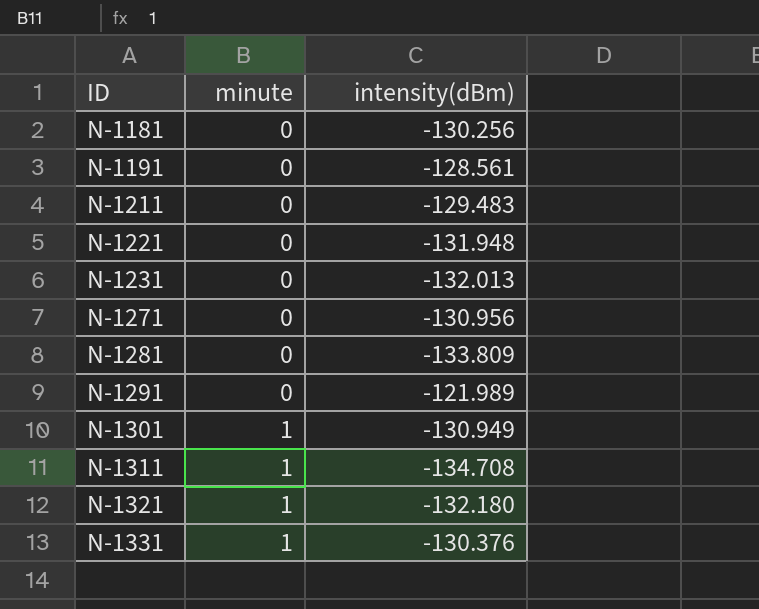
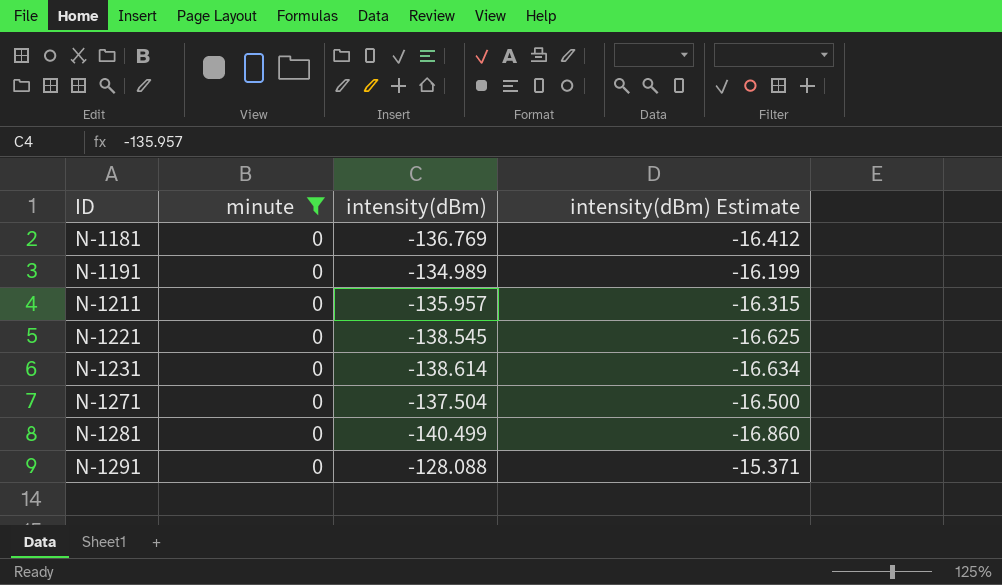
filter: none -> minute = 0
column intensity(dBm) Estimate | formula: none -> [intensity(dBm)] * 0.12
N-1181 | intensity(dBm): -130.256 -> -136.769
N-1191 | intensity(dBm): -128.561 -> -134.989
N-1211 | intensity(dBm): -129.483 -> -135.957
N-1221 | intensity(dBm): -131.948 -> -138.545
N-1231 | intensity(dBm): -132.013 -> -138.614
N-1271 | intensity(dBm): -130.956 -> -137.504
N-1281 | intensity(dBm): -133.809 -> -140.499
N-1291 | intensity(dBm): -121.989 -> -128.088

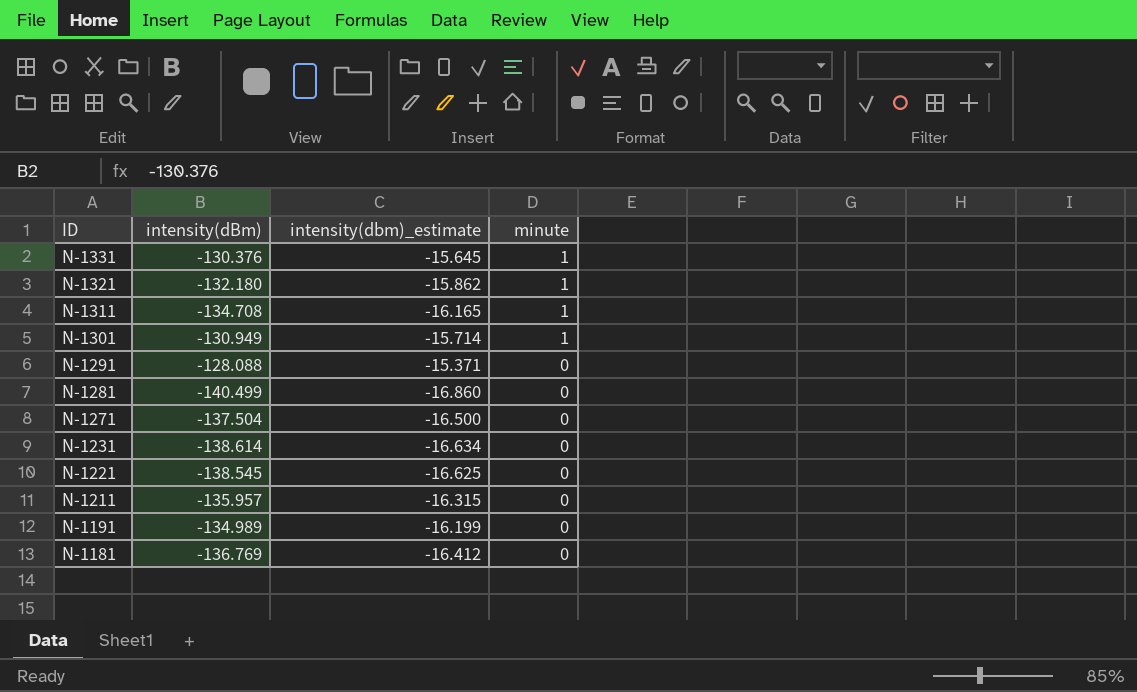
filter: minute = 0 -> none
row order: ID ascending -> ID descending
column name: intensity(dBm) Estimate -> intensity(dbm)_estimate
column minute | position: 2 -> 4

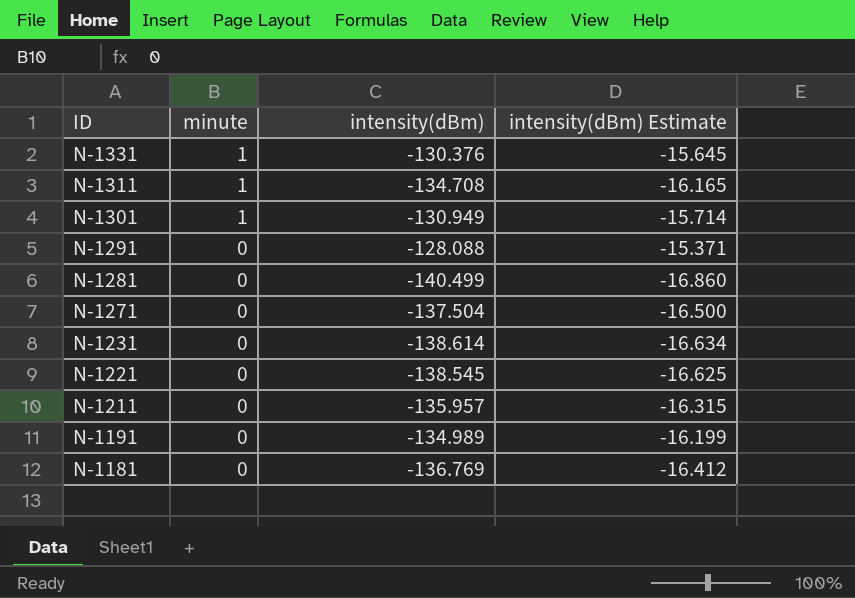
column minute | position: 4 -> 2
column name: intensity(dbm)_estimate -> intensity(dBm) Estimate
row N-1321: -132.180 | -15.862 | 1 -> none

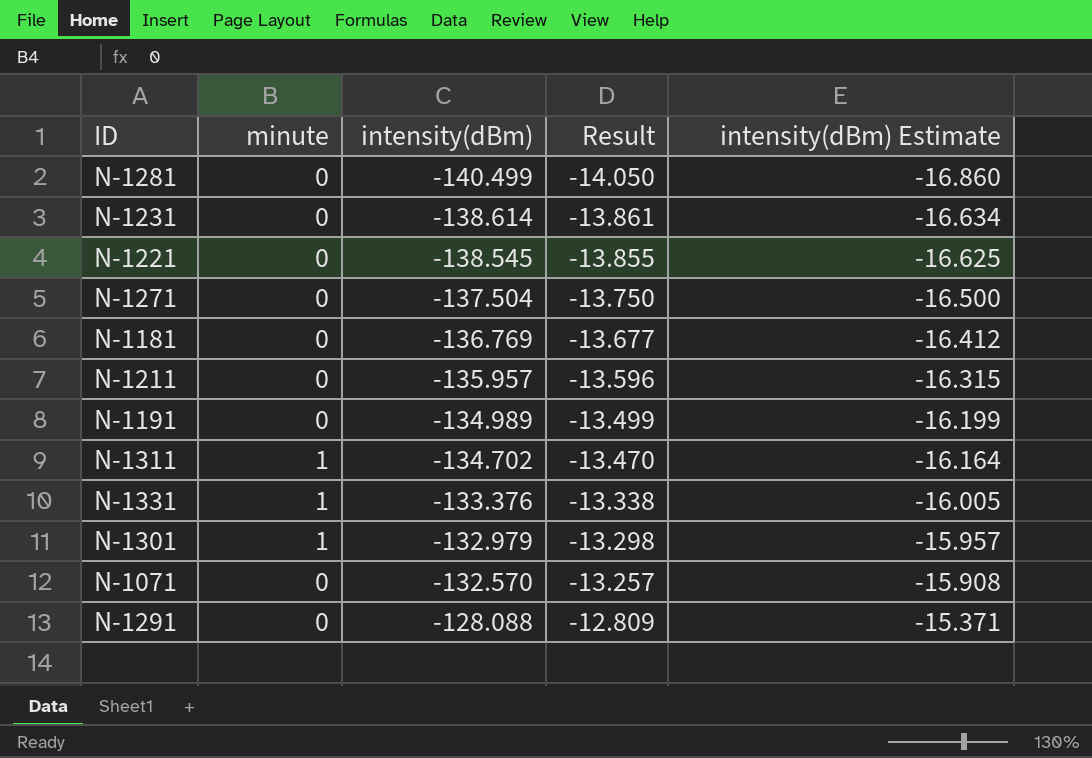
row order: ID descending -> intensity(dBm) ascending
column Result | formula: none -> [intensity(dBm)] * 0.1
N-1311 | intensity(dBm): -134.708 -> -134.702
N-1311 | intensity(dBm) Estimate: -16.165 -> -16.164
N-1331 | intensity(dBm): -130.376 -> -133.376
N-1331 | intensity(dBm) Estimate: -15.645 -> -16.005
N-1301 | intensity(dBm): -130.949 -> -132.979
N-1301 | intensity(dBm) Estimate: -15.714 -> -15.957
row N-1071: none -> 0 | -132.570 | -13.257 | -15.908

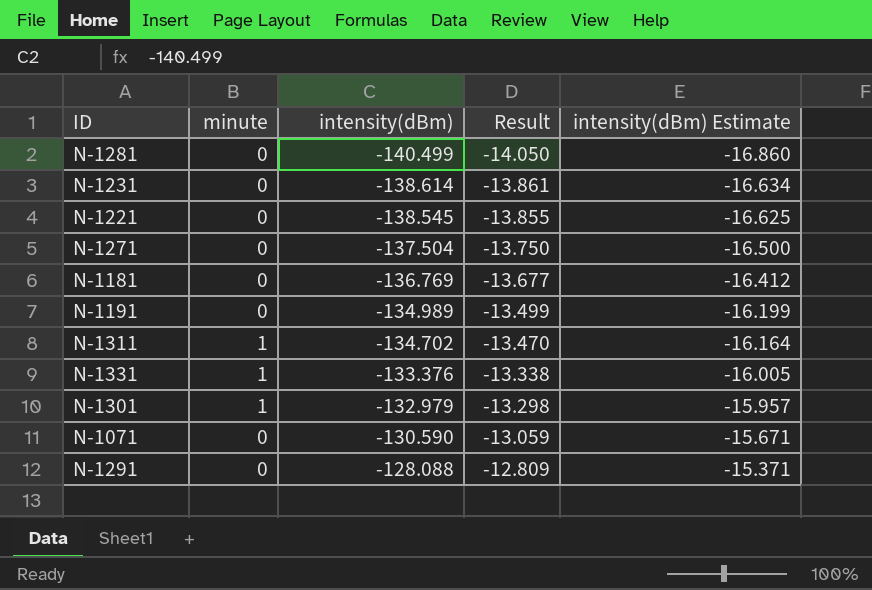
row N-1211: 0 | -135.957 | -13.596 | -16.315 -> none
N-1071 | intensity(dBm): -132.570 -> -130.590
N-1071 | Result: -13.257 -> -13.059
N-1071 | intensity(dBm) Estimate: -15.908 -> -15.671

